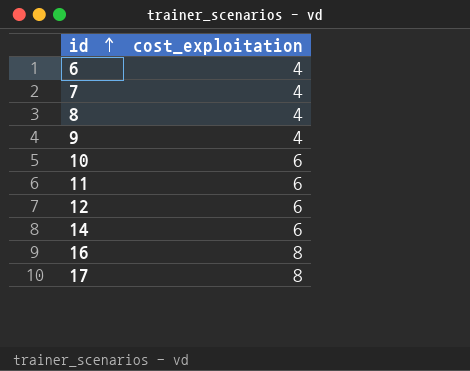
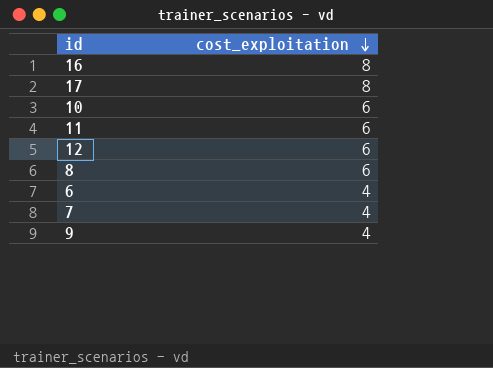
row order: id ascending -> cost_exploitation descending
row 14: 6 -> none
8 | cost_exploitation: 4 -> 6

